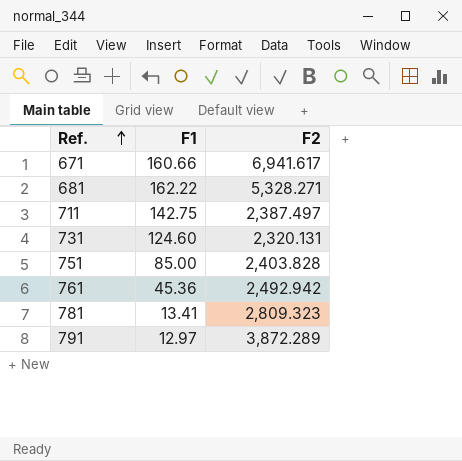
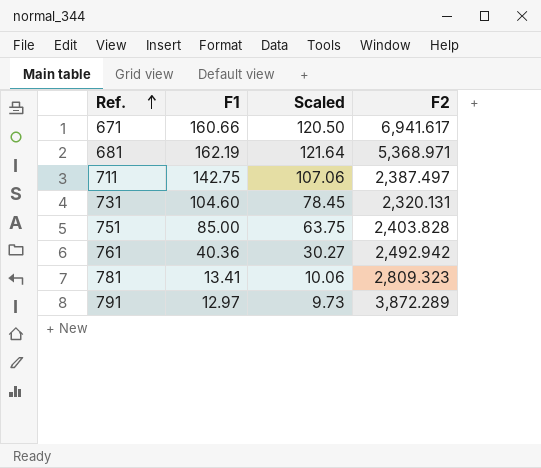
column Scaled | formula: none -> [F1] * 0.75
681 | F1: 162.22 -> 162.19
681 | F2: 5,328.271 -> 5,368.971
731 | F1: 124.60 -> 104.60
761 | F1: 45.36 -> 40.36

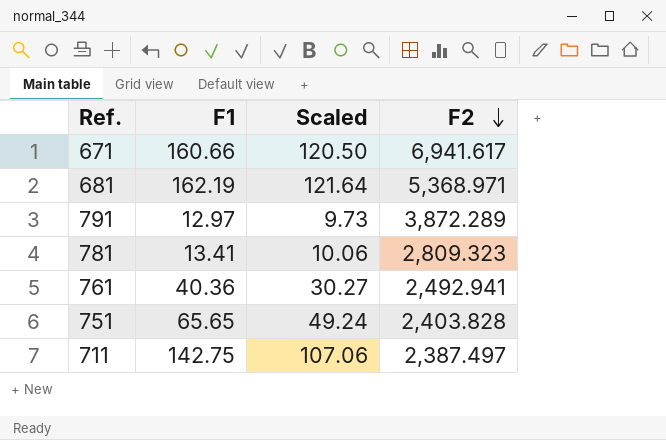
row order: Ref. ascending -> F2 descending
row 731: 104.60 | 78.45 | 2,320.131 -> none
761 | F2: 2,492.942 -> 2,492.941
751 | F1: 85.00 -> 65.65
751 | Scaled: 63.75 -> 49.24

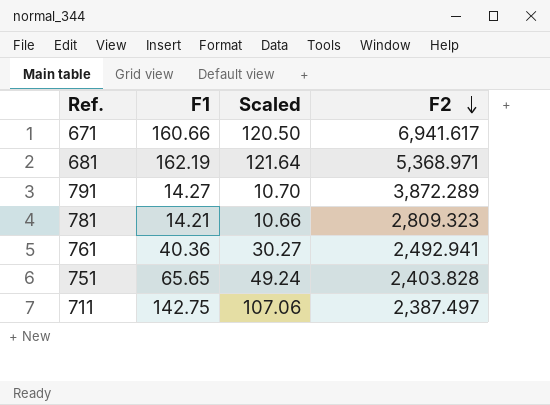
791 | F1: 12.97 -> 14.27
791 | Scaled: 9.73 -> 10.70
781 | F1: 13.41 -> 14.21
781 | Scaled: 10.06 -> 10.66

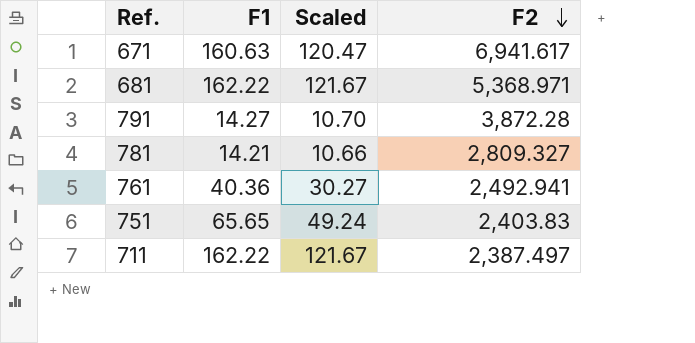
671 | F1: 160.66 -> 160.63
671 | Scaled: 120.50 -> 120.47
681 | F1: 162.19 -> 162.22
681 | Scaled: 121.64 -> 121.67
791 | F2: 3,872.289 -> 3,872.28
781 | F2: 2,809.323 -> 2,809.327
751 | F2: 2,403.828 -> 2,403.83
711 | F1: 142.75 -> 162.22
711 | Scaled: 107.06 -> 121.67

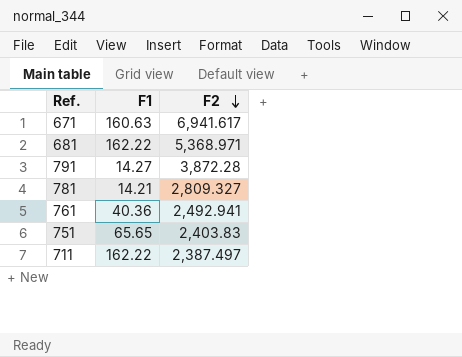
column Scaled | formula: [F1] * 0.75 -> none

